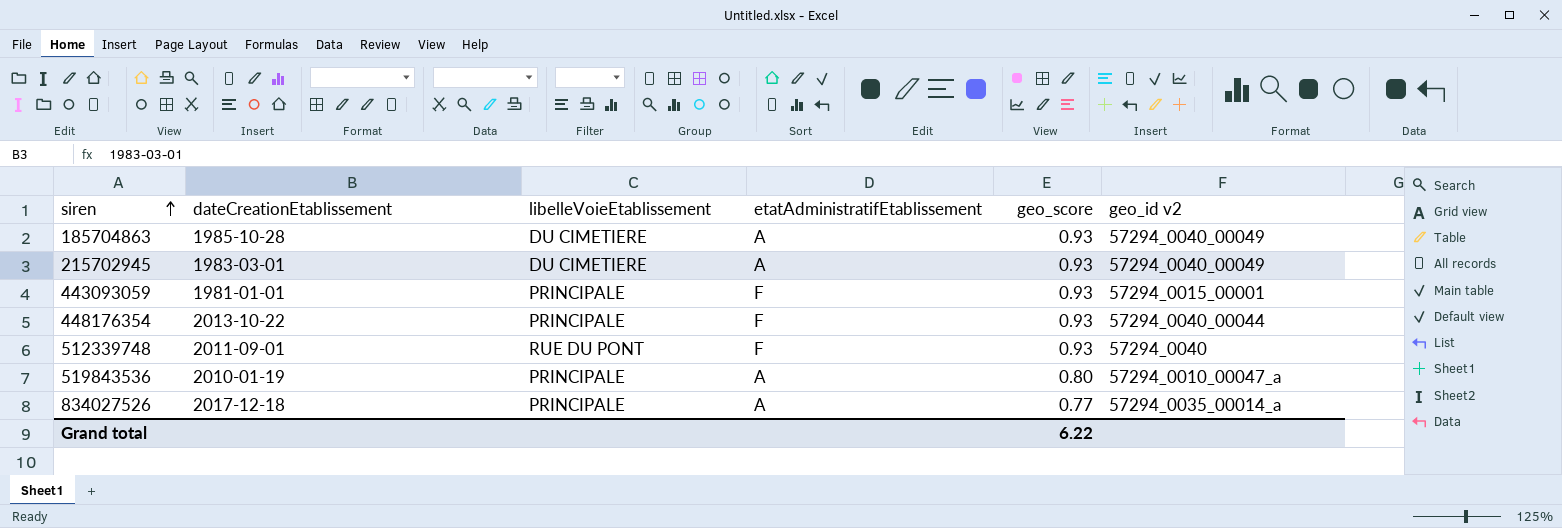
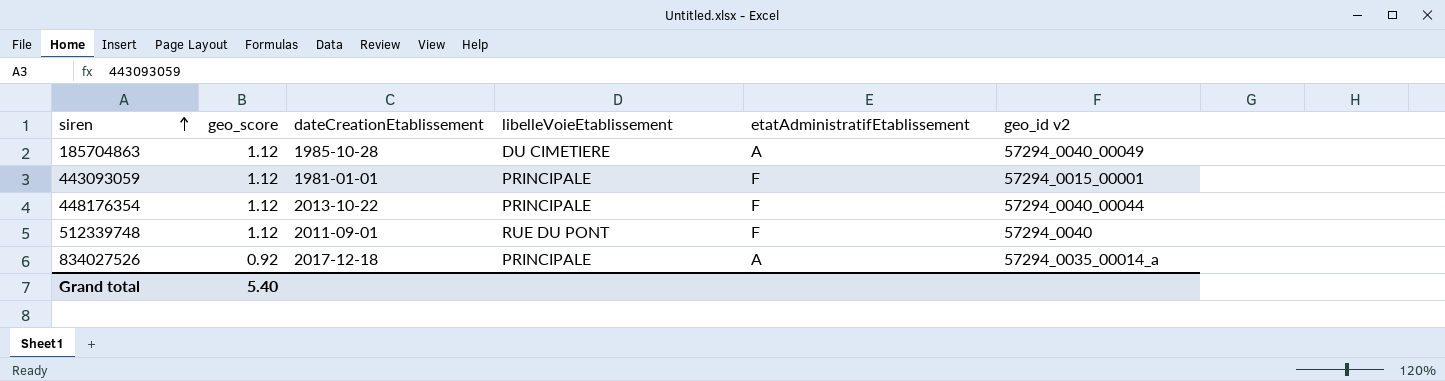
column geo_score | position: 5 -> 2
row 215702945: 1983-03-01 | DU CIMETIERE | A | 0.93 | 57294_0040_00049 -> none
row 519843536: 2010-01-19 | PRINCIPALE | A | 0.80 | 57294_0010_00047_a -> none
185704863 | geo_score: 0.93 -> 1.12
443093059 | geo_score: 0.93 -> 1.12
448176354 | geo_score: 0.93 -> 1.12
512339748 | geo_score: 0.93 -> 1.12
834027526 | geo_score: 0.77 -> 0.92
Grand total | geo_score: 6.22 -> 5.40

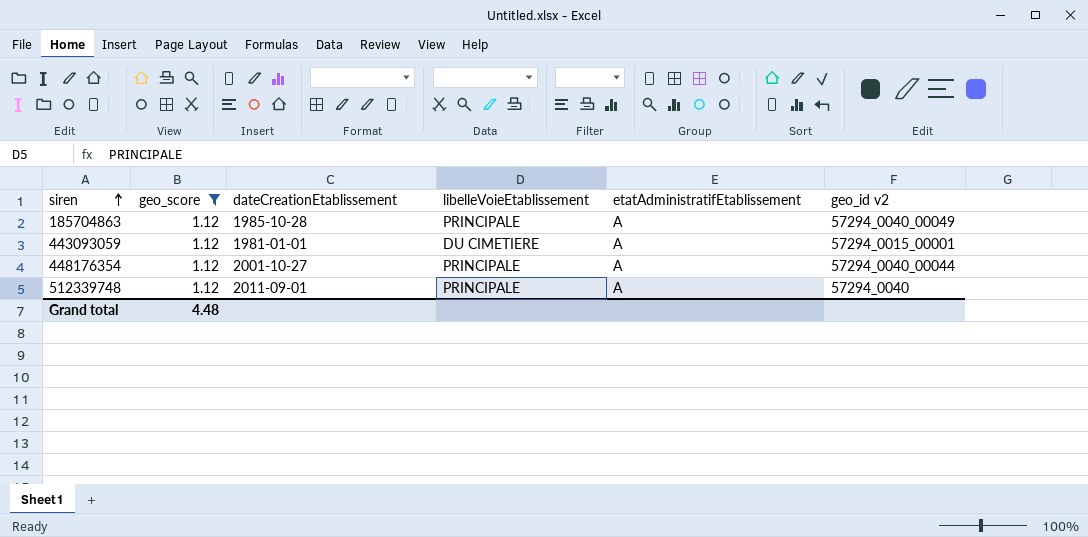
filter: none -> geo_score = 1.12
185704863 | libelleVoieEtablissement: DU CIMETIERE -> PRINCIPALE
443093059 | libelleVoieEtablissement: PRINCIPALE -> DU CIMETIERE
443093059 | etatAdministratifEtablissement: F -> A
448176354 | dateCreationEtablissement: 2013-10-22 -> 2001-10-27
448176354 | etatAdministratifEtablissement: F -> A
512339748 | libelleVoieEtablissement: RUE DU PONT -> PRINCIPALE
512339748 | etatAdministratifEtablissement: F -> A
Grand total | geo_score: 5.40 -> 4.48

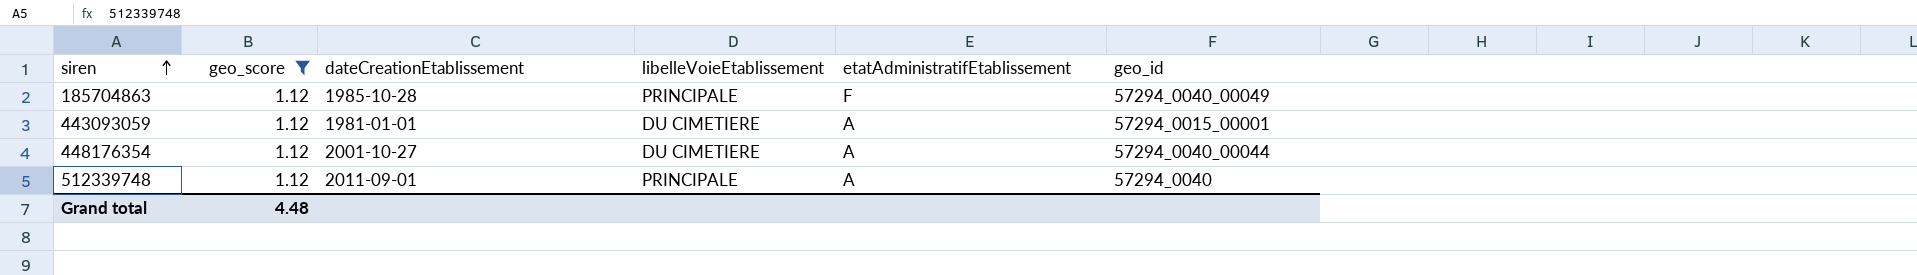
column name: geo_id v2 -> geo_id
185704863 | etatAdministratifEtablissement: A -> F
448176354 | libelleVoieEtablissement: PRINCIPALE -> DU CIMETIERE

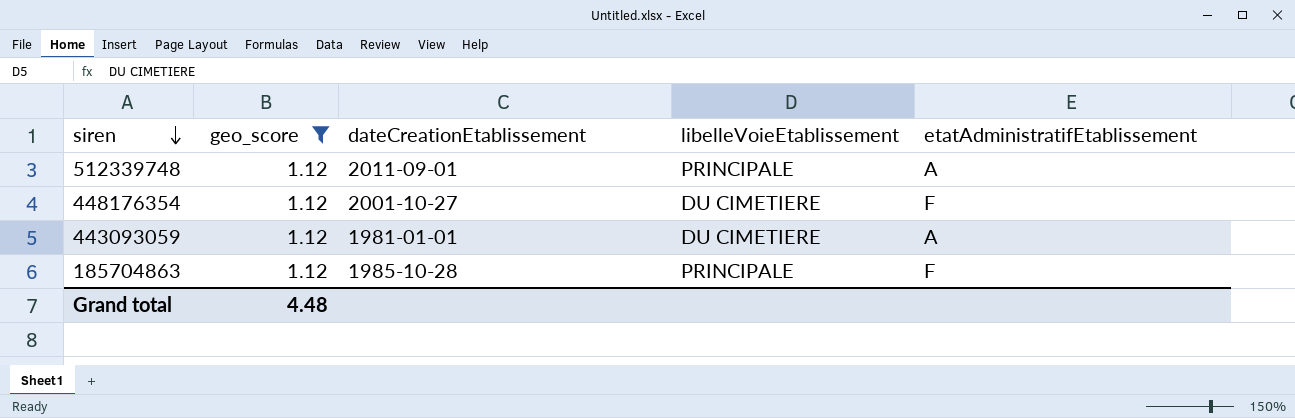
row order: siren ascending -> siren descending
column geo_id | position: 6 -> none
448176354 | etatAdministratifEtablissement: A -> F

